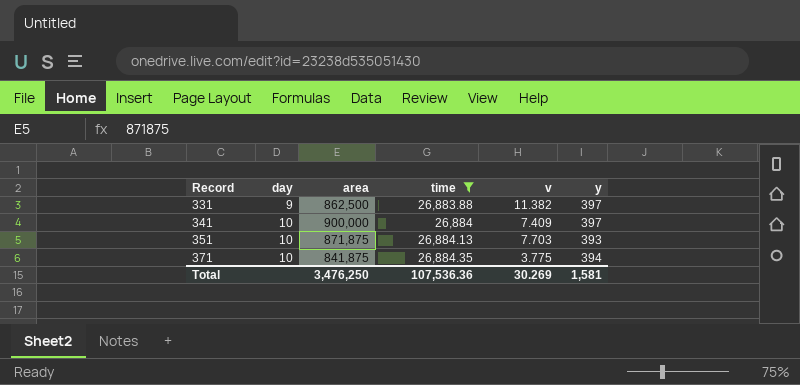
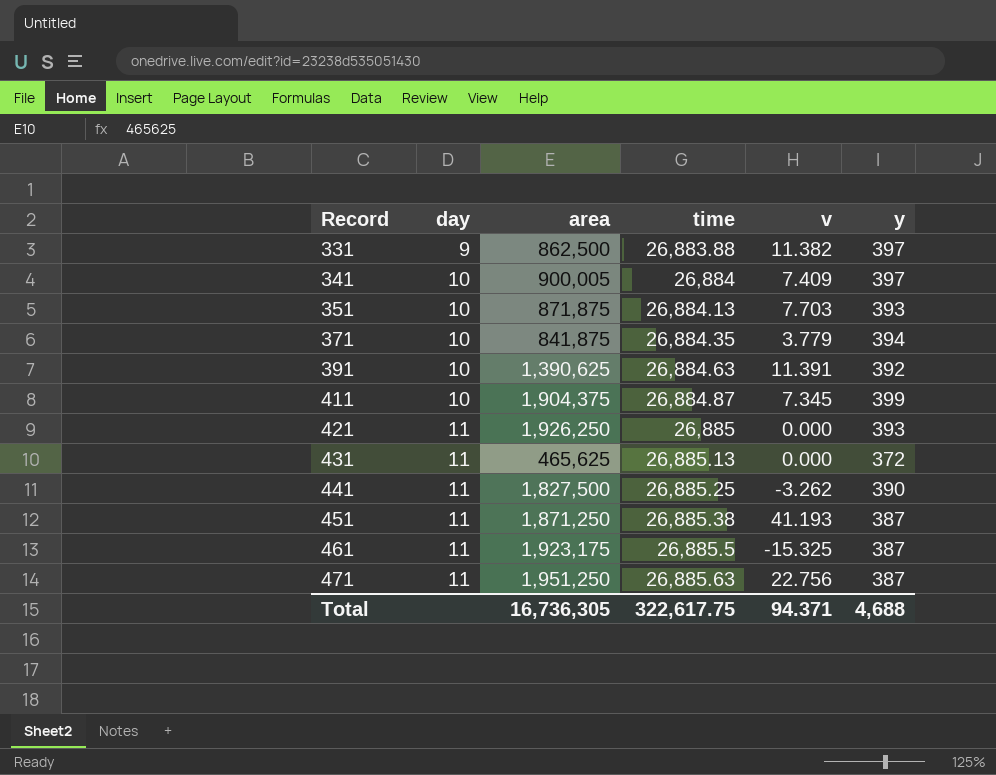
filter: time <= 26,884.35 -> none
341 | area: 900,000 -> 900,005
371 | v: 3.775 -> 3.779
Total | area: 3,476,250 -> 16,736,305
Total | time: 107,536.36 -> 322,617.75
Total | v: 30.269 -> 94.371
Total | y: 1,581 -> 4,688

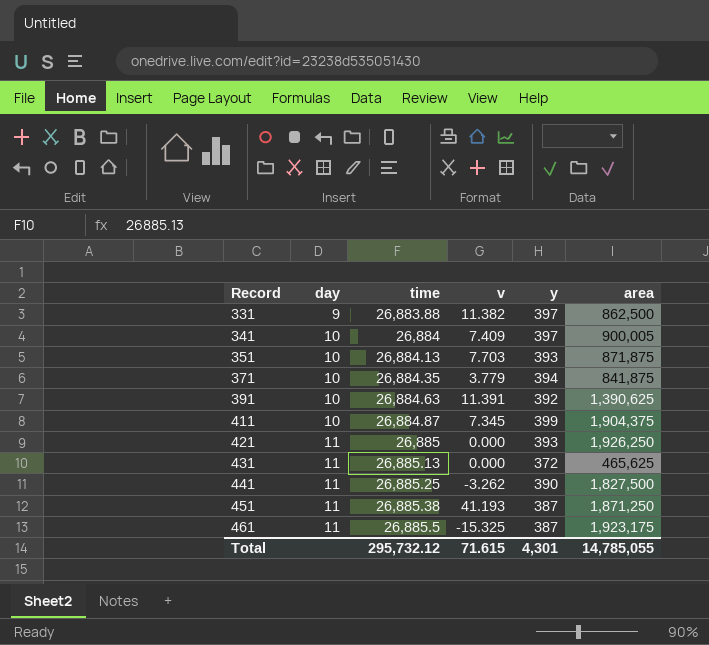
column area | position: 3 -> 6
row 471: 11 | 1,951,250 | 26,885.63 | 22.756 | 387 -> none
Total | time: 322,617.75 -> 295,732.12
Total | v: 94.371 -> 71.615
Total | y: 4,688 -> 4,301
Total | area: 16,736,305 -> 14,785,055

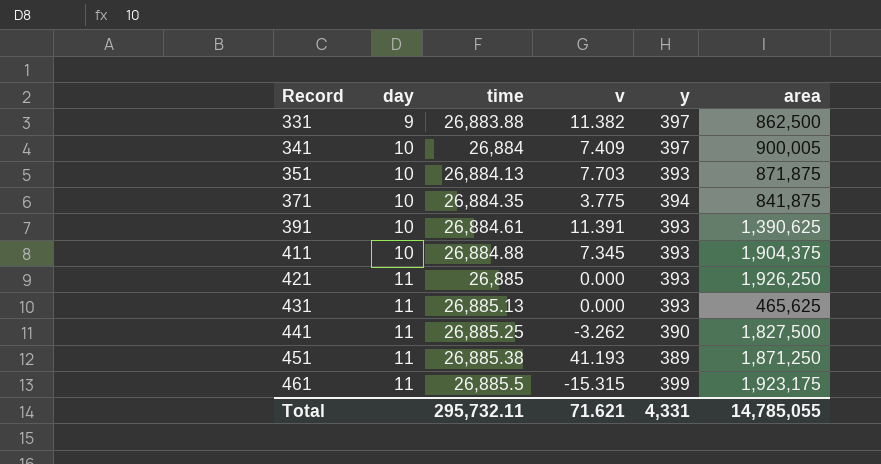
371 | v: 3.779 -> 3.775
391 | time: 26,884.63 -> 26,884.61
391 | y: 392 -> 393
411 | time: 26,884.87 -> 26,884.88
411 | y: 399 -> 393
431 | y: 372 -> 393
451 | y: 387 -> 389
461 | v: -15.325 -> -15.315
461 | y: 387 -> 399
Total | time: 295,732.12 -> 295,732.11
Total | v: 71.615 -> 71.621
Total | y: 4,301 -> 4,331

